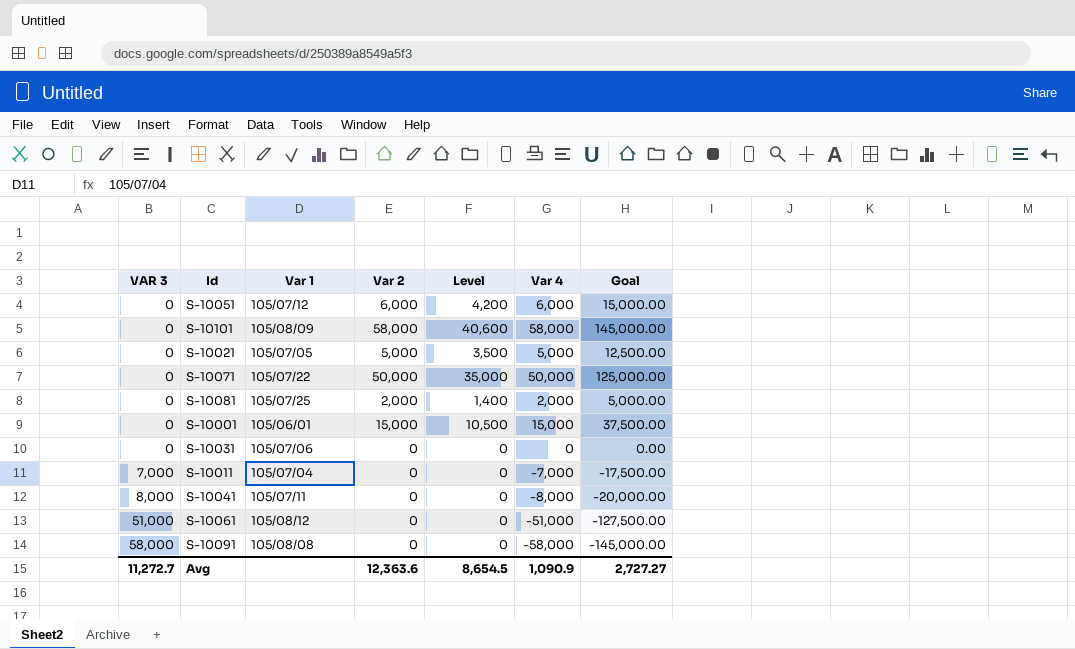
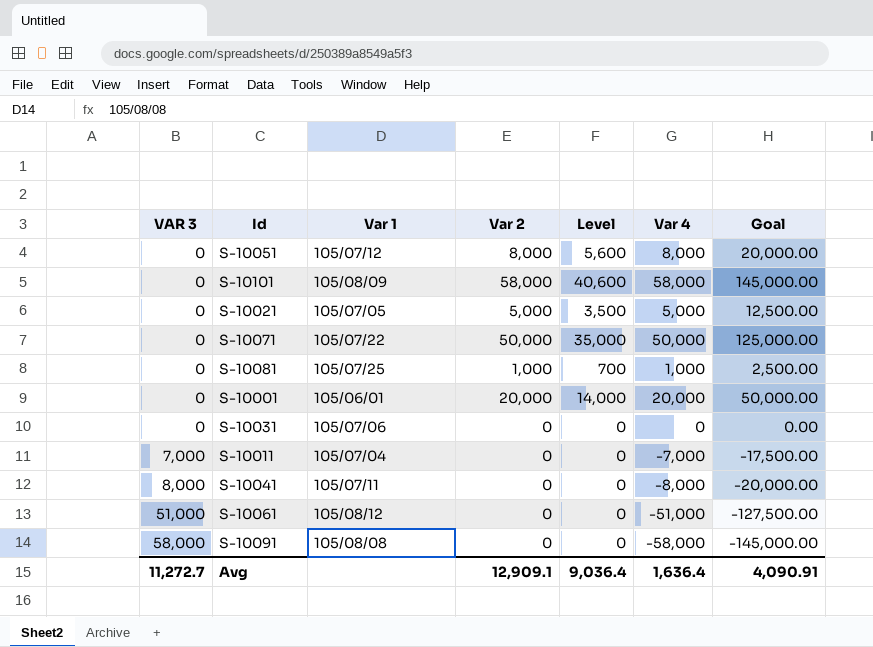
S-10051 | Var 2: 6,000 -> 8,000
S-10051 | Level: 4,200 -> 5,600
S-10051 | Var 4: 6,000 -> 8,000
S-10051 | Goal: 15,000.00 -> 20,000.00
S-10081 | Var 2: 2,000 -> 1,000
S-10081 | Level: 1,400 -> 700
S-10081 | Var 4: 2,000 -> 1,000
S-10081 | Goal: 5,000.00 -> 2,500.00
S-10001 | Var 2: 15,000 -> 20,000
S-10001 | Level: 10,500 -> 14,000
S-10001 | Var 4: 15,000 -> 20,000
S-10001 | Goal: 37,500.00 -> 50,000.00
Avg | Var 2: 12,363.6 -> 12,909.1
Avg | Level: 8,654.5 -> 9,036.4
Avg | Var 4: 1,090.9 -> 1,636.4
Avg | Goal: 2,727.27 -> 4,090.91

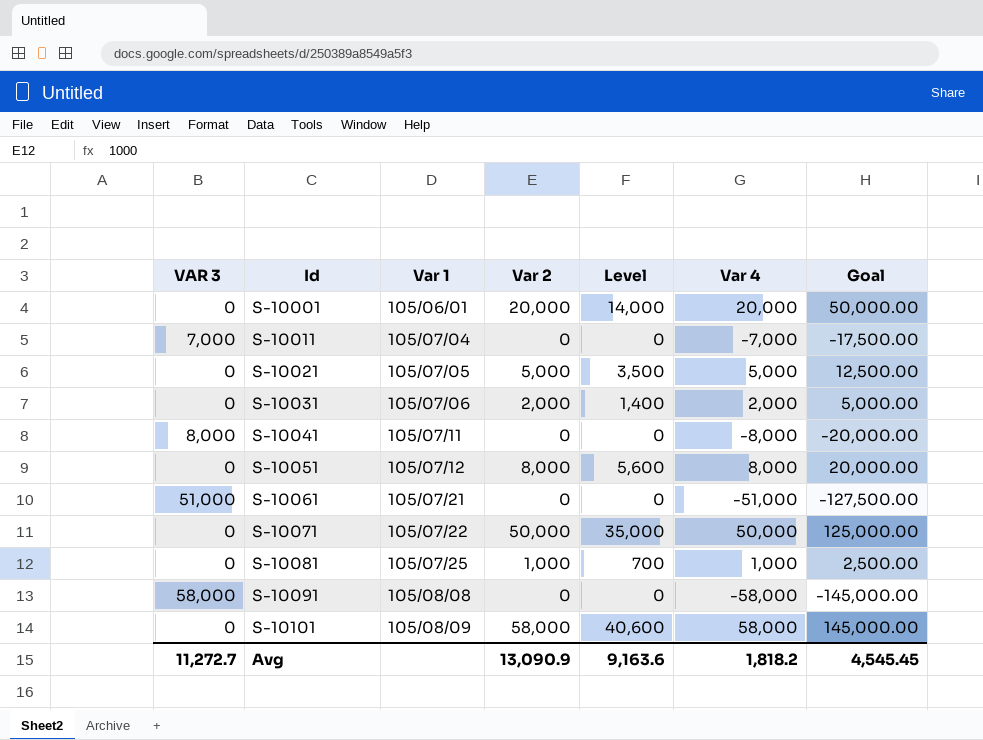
row order: VAR 3 ascending -> Id ascending
S-10031 | Var 2: 0 -> 2,000
S-10031 | Level: 0 -> 1,400
S-10031 | Var 4: 0 -> 2,000
S-10031 | Goal: 0.00 -> 5,000.00
S-10061 | Var 1: 105/08/12 -> 105/07/21
Avg | Var 2: 12,909.1 -> 13,090.9
Avg | Level: 9,036.4 -> 9,163.6
Avg | Var 4: 1,636.4 -> 1,818.2
Avg | Goal: 4,090.91 -> 4,545.45

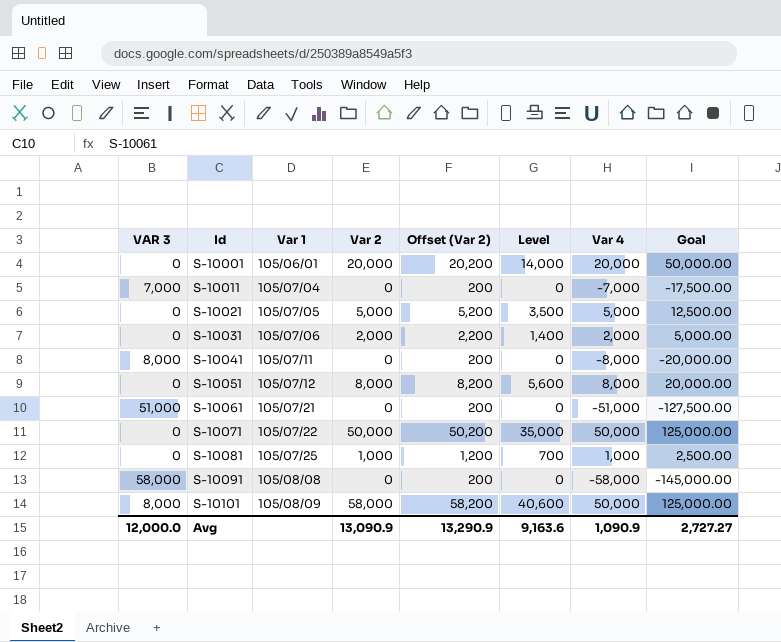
column Offset (Var 2) | formula: none -> [Var 2] + 200
S-10101 | VAR 3: 0 -> 8,000
S-10101 | Var 4: 58,000 -> 50,000
S-10101 | Goal: 145,000.00 -> 125,000.00
Avg | VAR 3: 11,272.7 -> 12,000.0
Avg | Var 4: 1,818.2 -> 1,090.9
Avg | Goal: 4,545.45 -> 2,727.27

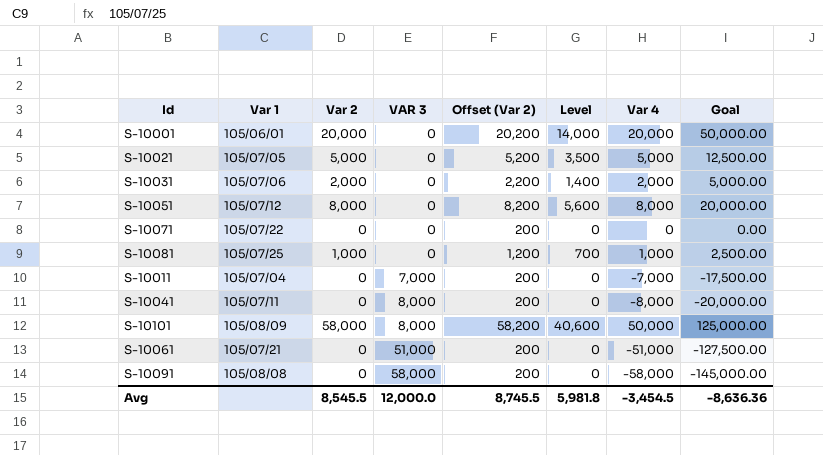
row order: Id ascending -> VAR 3 ascending
column VAR 3 | position: 1 -> 4
S-10071 | Var 2: 50,000 -> 0
S-10071 | Offset (Var 2): 50,200 -> 200
S-10071 | Level: 35,000 -> 0
S-10071 | Var 4: 50,000 -> 0
S-10071 | Goal: 125,000.00 -> 0.00
Avg | Var 2: 13,090.9 -> 8,545.5
Avg | Offset (Var 2): 13,290.9 -> 8,745.5
Avg | Level: 9,163.6 -> 5,981.8
Avg | Var 4: 1,090.9 -> -3,454.5
Avg | Goal: 2,727.27 -> -8,636.36

